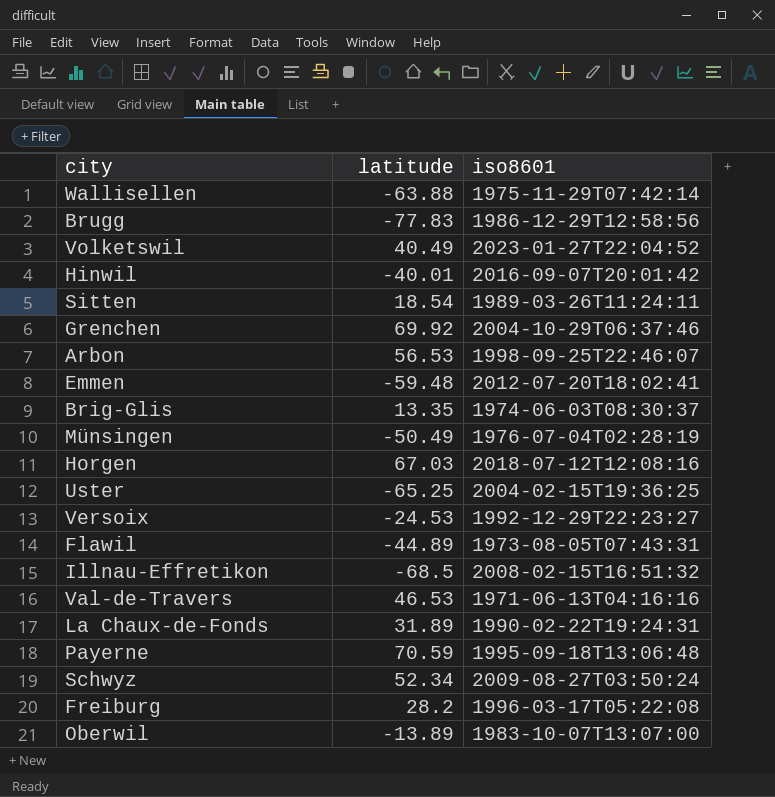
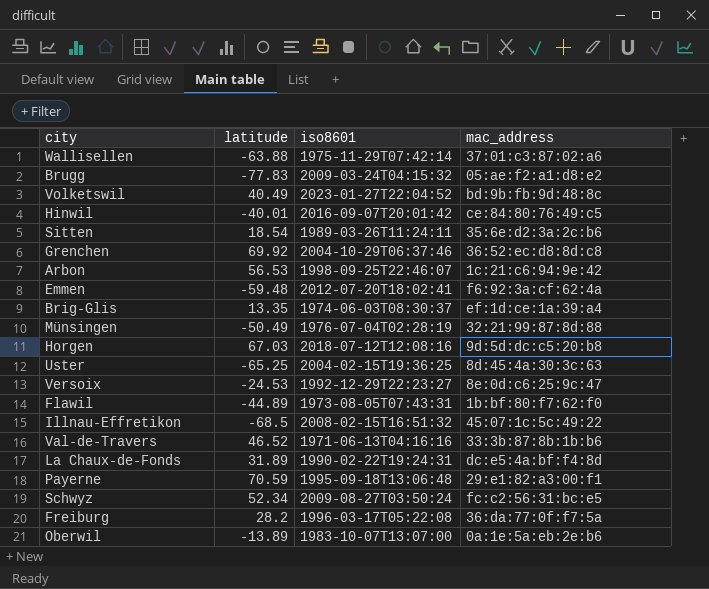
column mac_address | position: none -> 4
Brugg | iso8601: 1986-12-29T12:58:56 -> 2009-03-24T04:15:32
Val-de-Travers | latitude: 46.53 -> 46.52

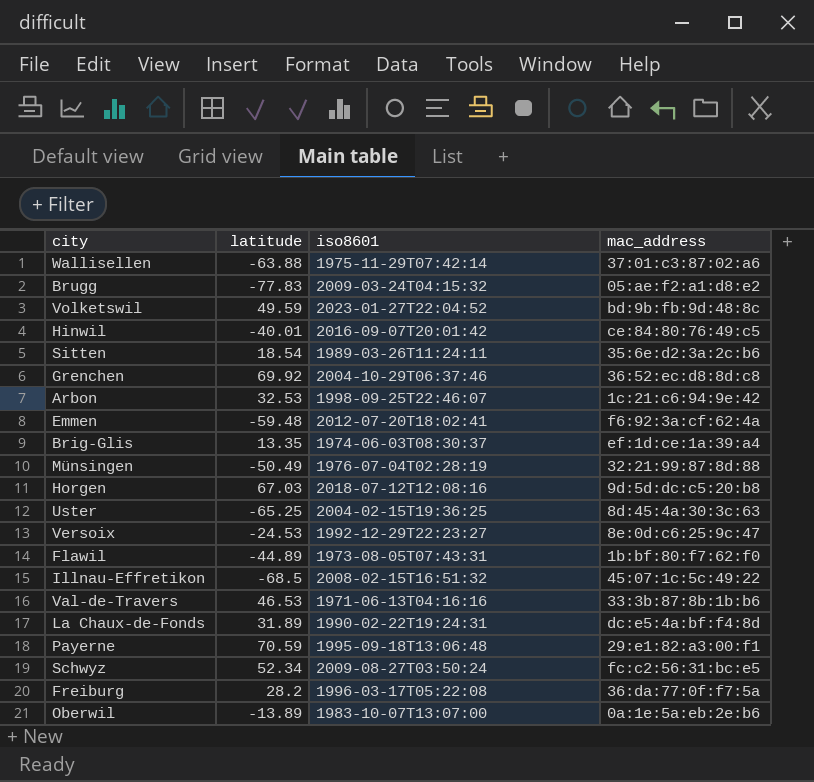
Volketswil | latitude: 40.49 -> 49.59
Arbon | latitude: 56.53 -> 32.53
Val-de-Travers | latitude: 46.52 -> 46.53

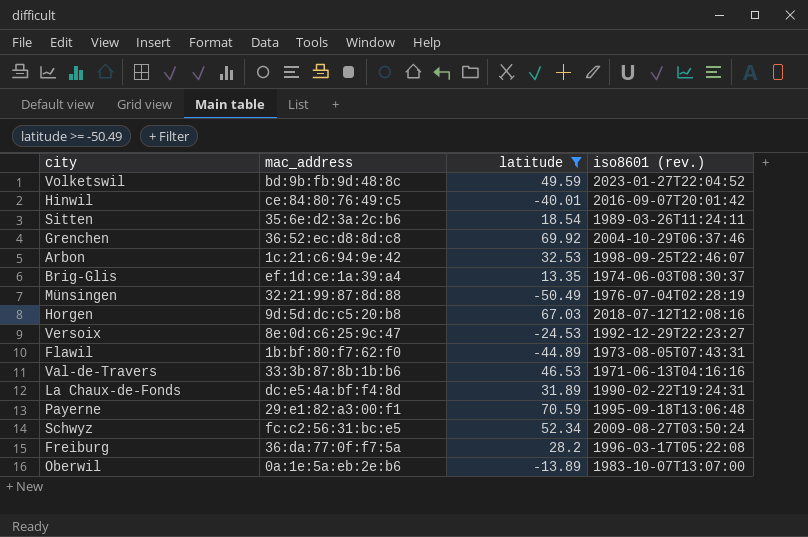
filter: none -> latitude >= -50.49
column mac_address | position: 4 -> 2
column name: iso8601 -> iso8601 (rev.)

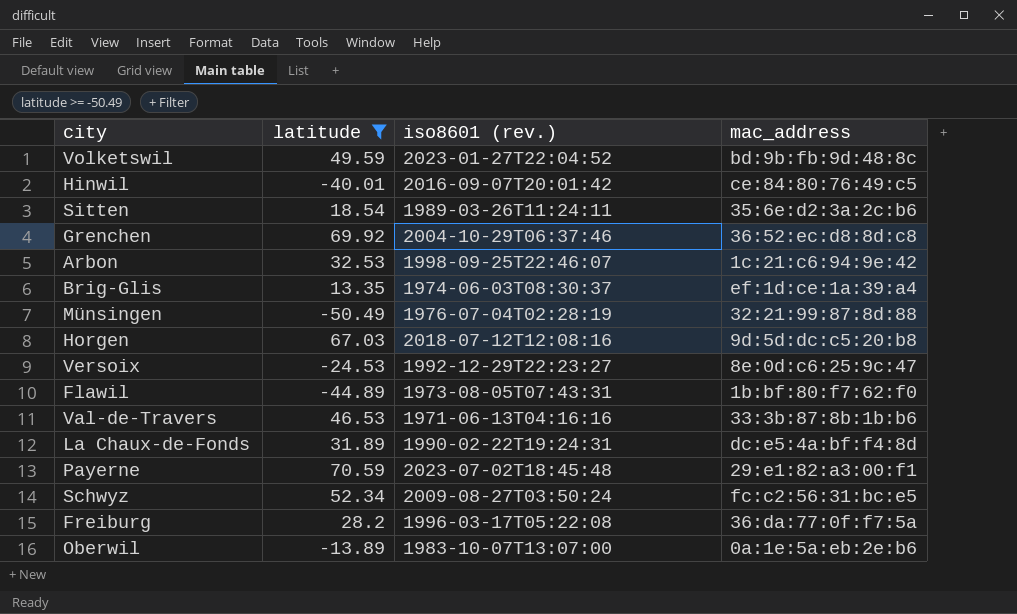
column mac_address | position: 2 -> 4
Payerne | iso8601 (rev.): 1995-09-18T13:06:48 -> 2023-07-02T18:45:48

